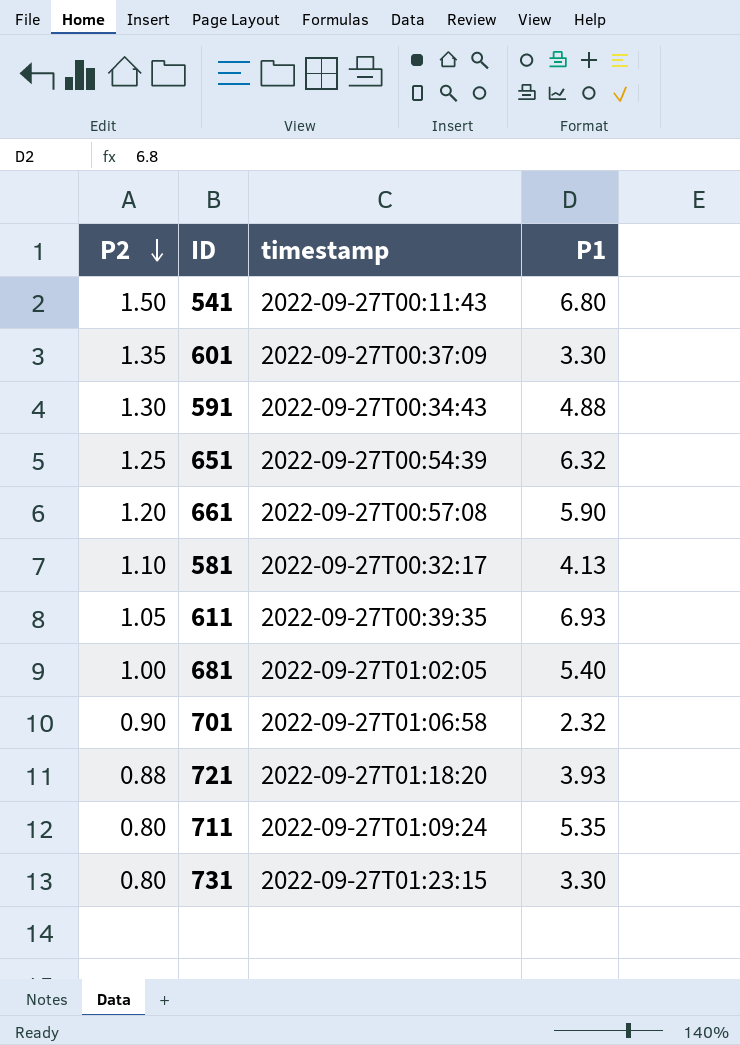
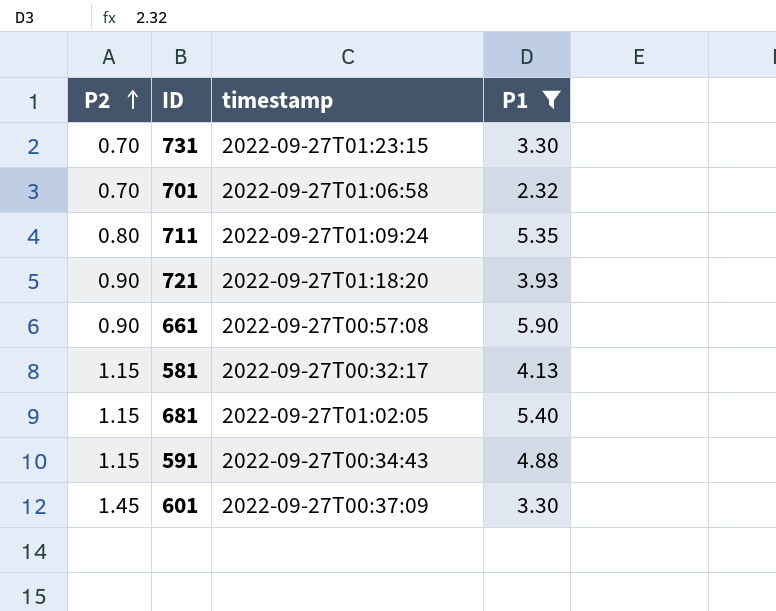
filter: none -> P1 <= 5.90
row order: P2 descending -> P2 ascending
731 | P2: 0.80 -> 0.70
701 | P2: 0.90 -> 0.70
721 | P2: 0.88 -> 0.90
661 | P2: 1.20 -> 0.90
581 | P2: 1.10 -> 1.15
681 | P2: 1.00 -> 1.15
591 | P2: 1.30 -> 1.15
601 | P2: 1.35 -> 1.45

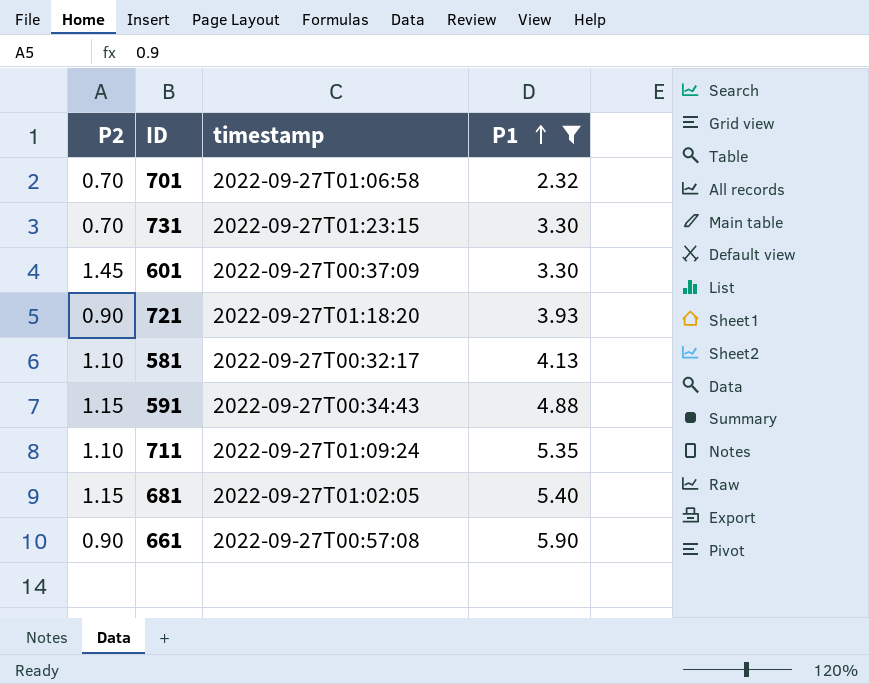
row order: P2 ascending -> P1 ascending
581 | P2: 1.15 -> 1.10
711 | P2: 0.80 -> 1.10

